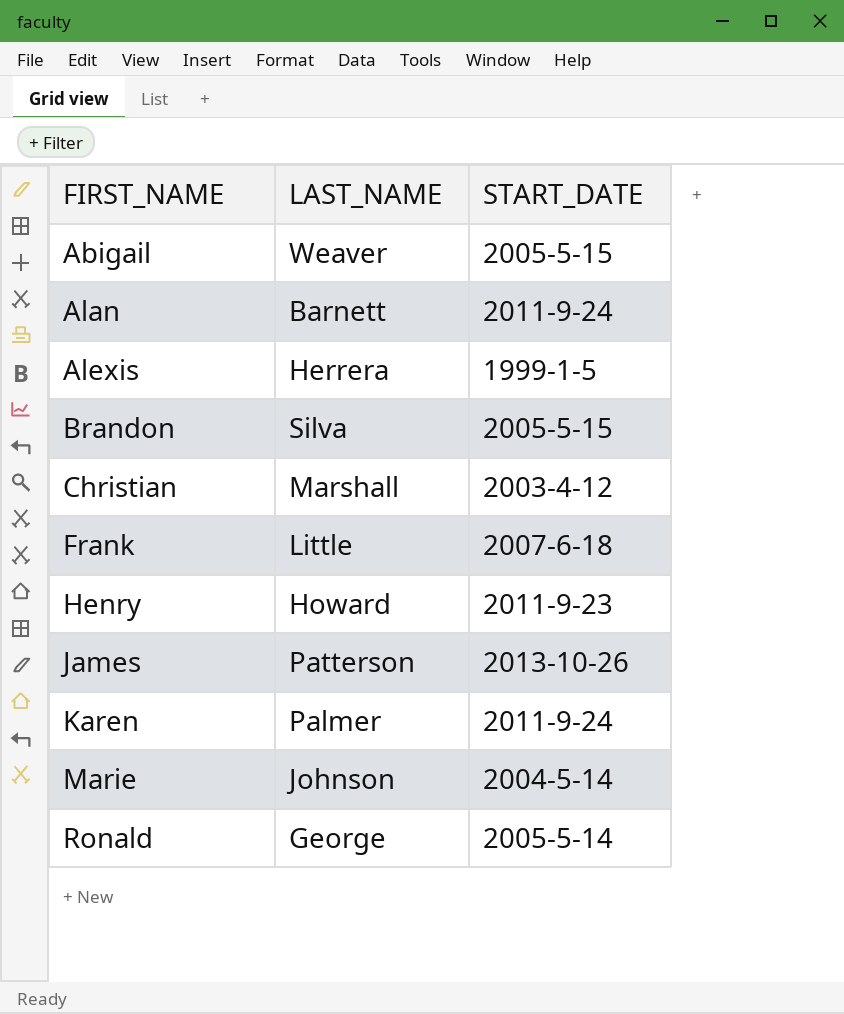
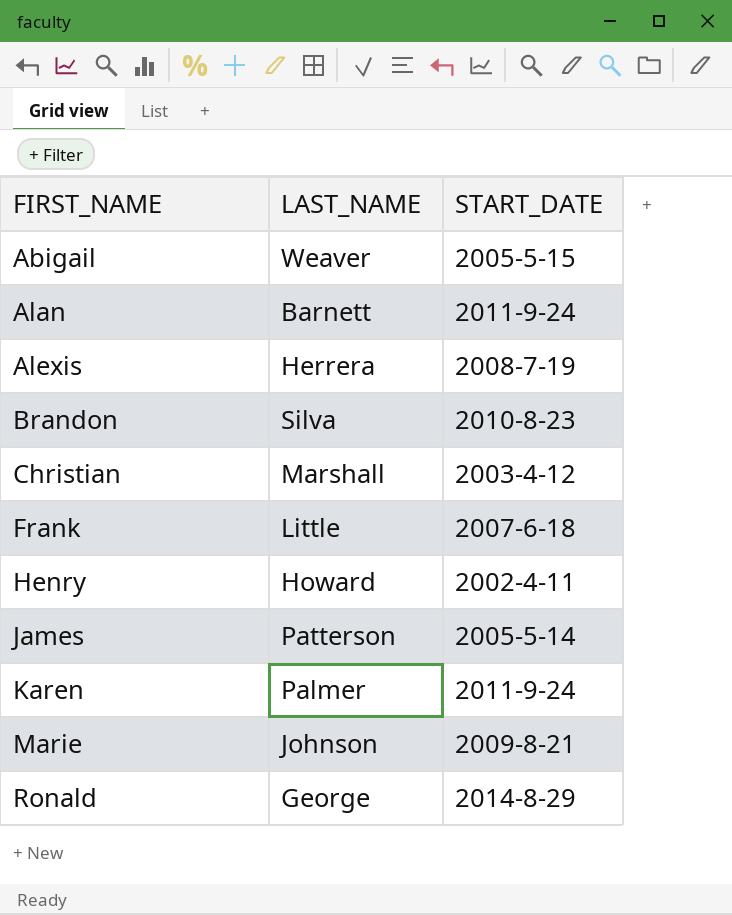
Alexis | START_DATE: 1999-1-5 -> 2008-7-19
Brandon | START_DATE: 2005-5-15 -> 2010-8-23
Henry | START_DATE: 2011-9-23 -> 2002-4-11
James | START_DATE: 2013-10-26 -> 2005-5-14
Marie | START_DATE: 2004-5-14 -> 2009-8-21
Ronald | START_DATE: 2005-5-14 -> 2014-8-29

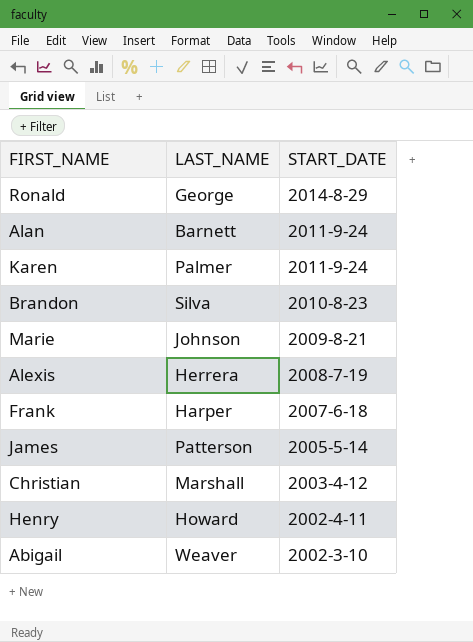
row order: FIRST_NAME ascending -> START_DATE descending
Frank | LAST_NAME: Little -> Harper
Abigail | START_DATE: 2005-5-15 -> 2002-3-10

